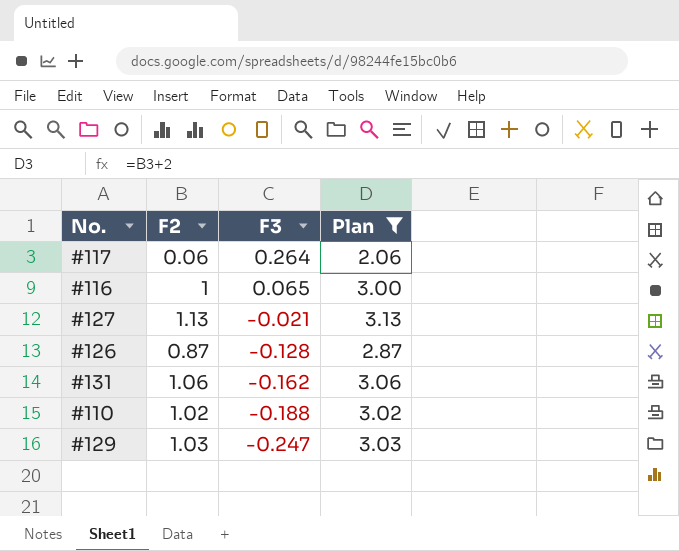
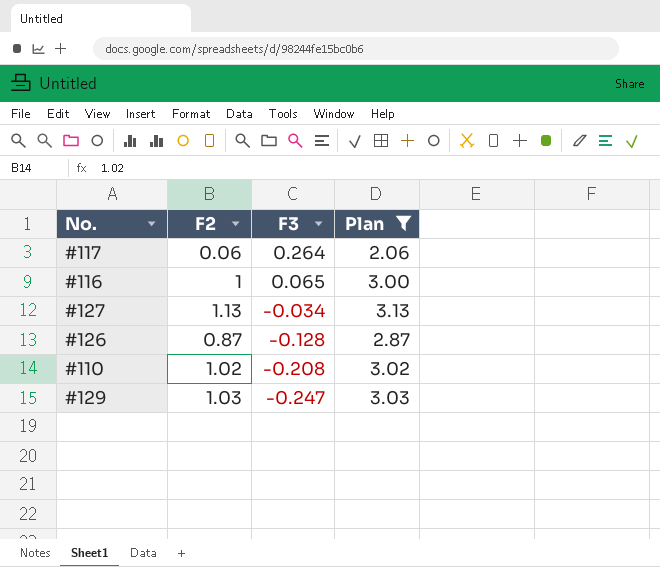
row #131: 1.06 | -0.162 | 3.06 -> none
#127 | F3: -0.021 -> -0.034
#110 | F3: -0.188 -> -0.208

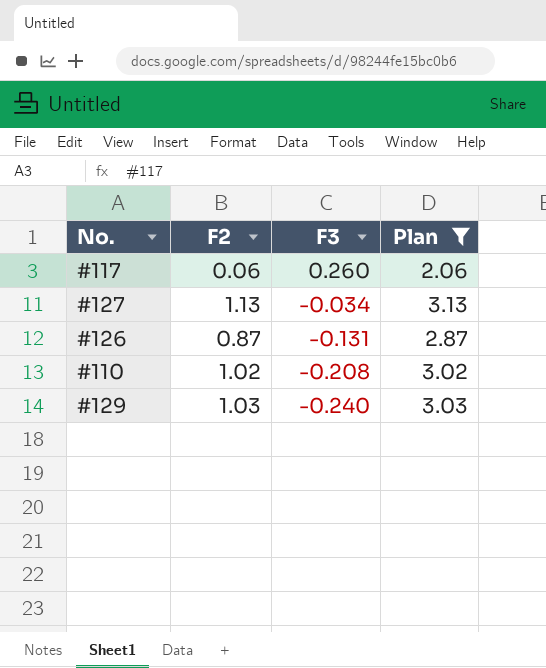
row #116: 1 | 0.065 | 3.00 -> none
#117 | F3: 0.264 -> 0.260
#126 | F3: -0.128 -> -0.131
#129 | F3: -0.247 -> -0.240

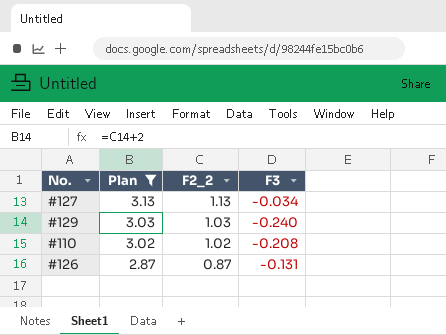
row order: F3 descending -> Plan descending
column Plan | position: 4 -> 2
column name: F2 -> F2_2
row #117: 0.06 | 0.260 | 2.06 -> none

